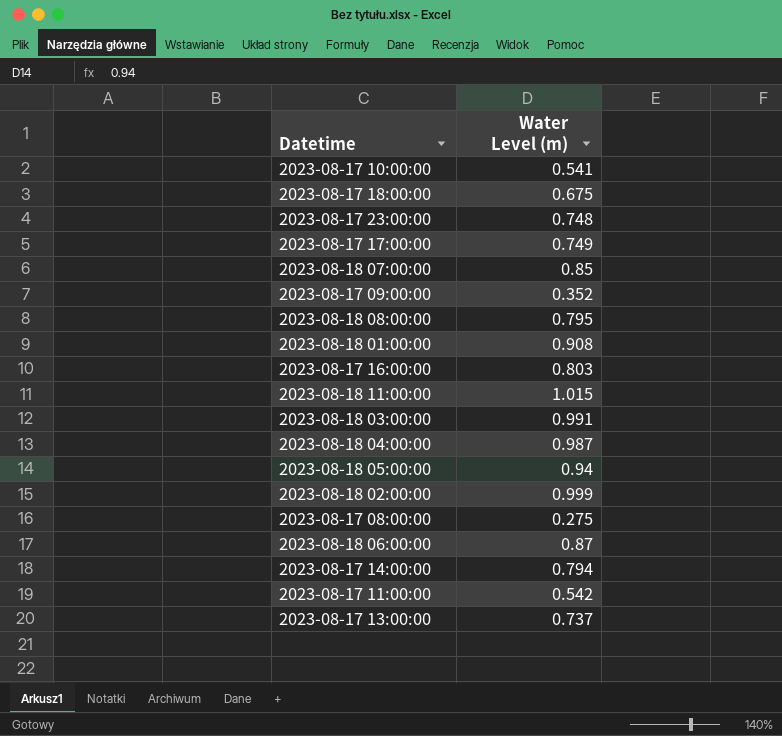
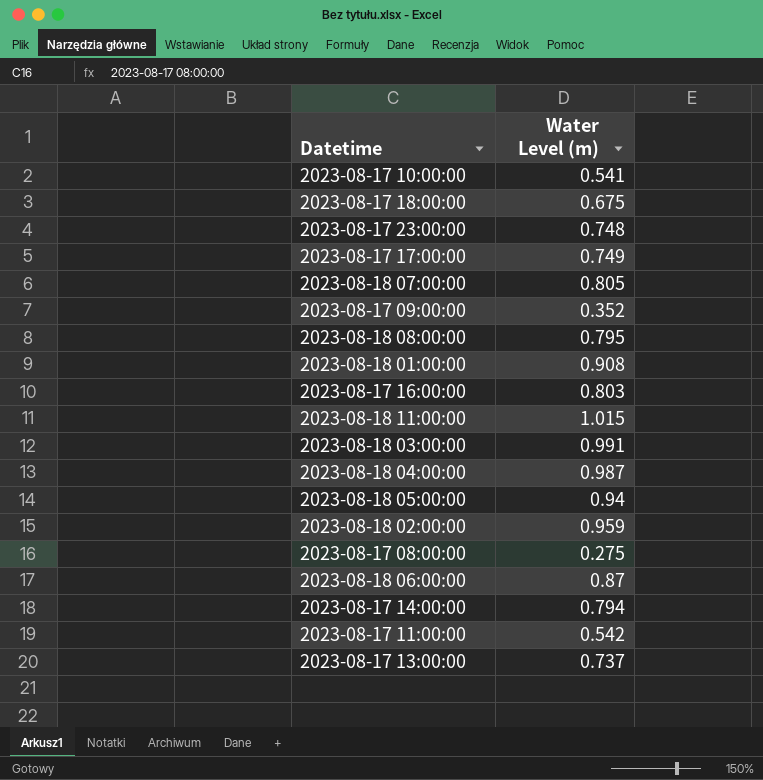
2023-08-18 07:00:00 | Water Level (m): 0.85 -> 0.805
2023-08-18 02:00:00 | Water Level (m): 0.999 -> 0.959

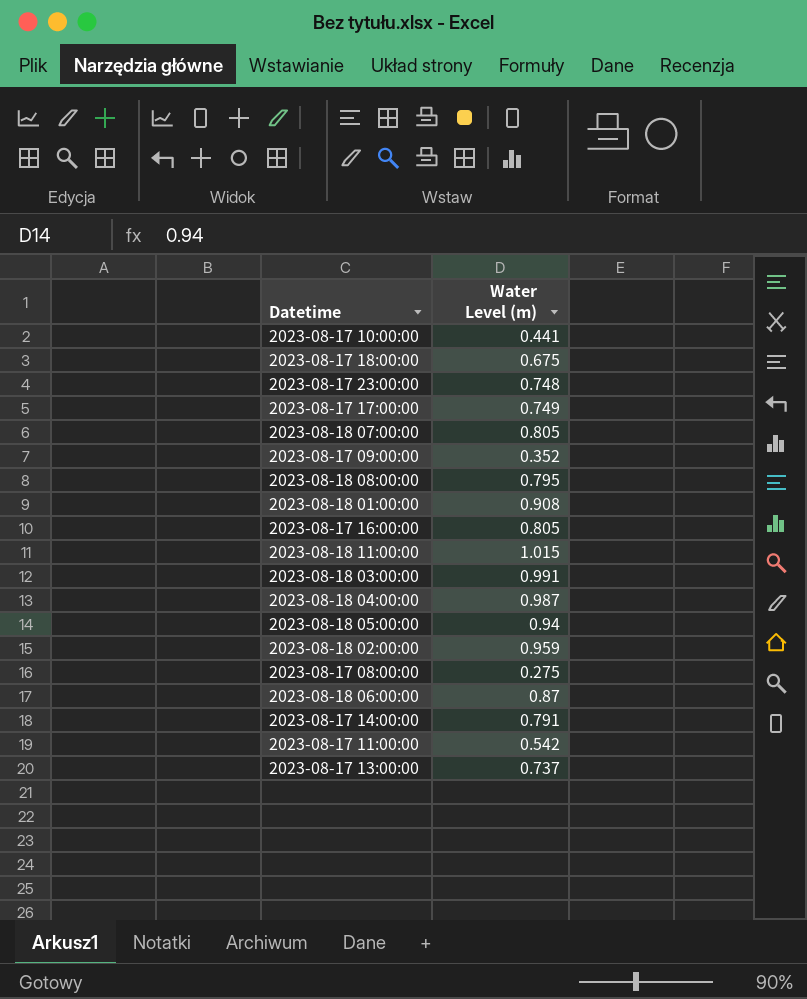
2023-08-17 10:00:00 | Water Level (m): 0.541 -> 0.441
2023-08-17 16:00:00 | Water Level (m): 0.803 -> 0.805
2023-08-17 14:00:00 | Water Level (m): 0.794 -> 0.791

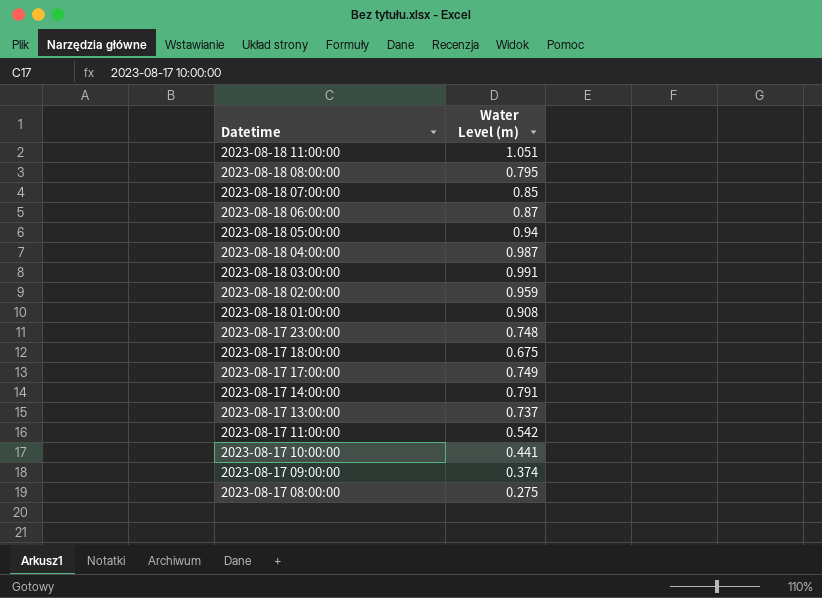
row order: none -> Datetime descending
row 2023-08-17 16:00:00: 0.805 -> none
2023-08-18 11:00:00 | Water Level (m): 1.015 -> 1.051
2023-08-18 07:00:00 | Water Level (m): 0.805 -> 0.85
2023-08-17 09:00:00 | Water Level (m): 0.352 -> 0.374

